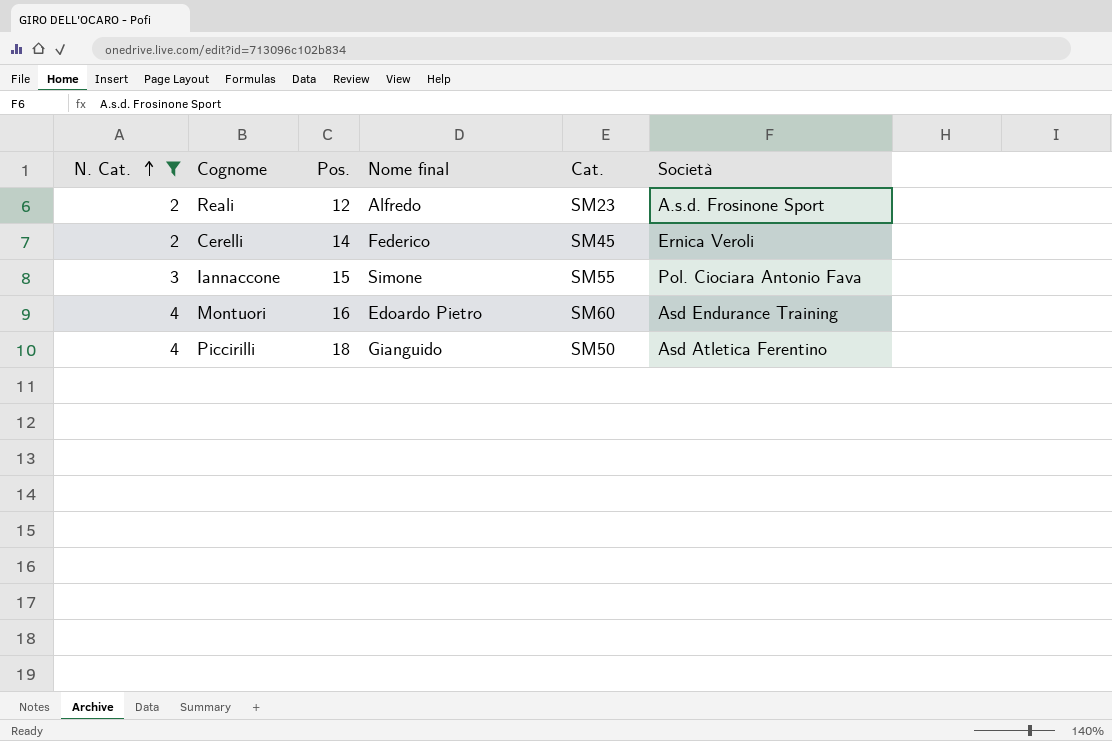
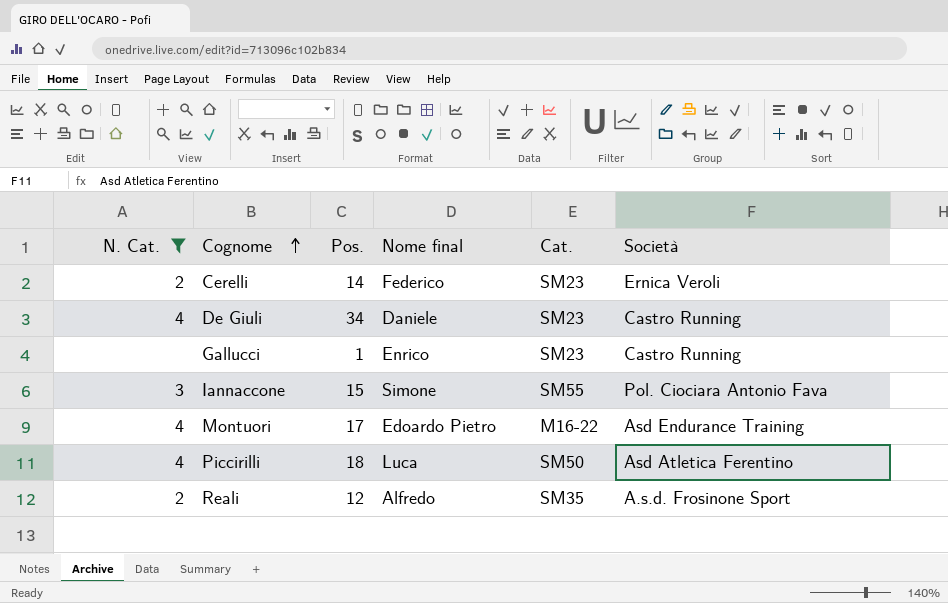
row order: N. Cat. ascending -> Cognome ascending
Cerelli | Cat.: SM45 -> SM23
row De Giuli: none -> 4 | 34 | Daniele | SM23 | Castro Running
row Gallucci: none -> none | 1 | Enrico | SM23 | Castro Running
Montuori | Pos.: 16 -> 17
Montuori | Cat.: SM60 -> M16-22
Piccirilli | Nome final: Gianguido -> Luca
Reali | Cat.: SM23 -> SM35

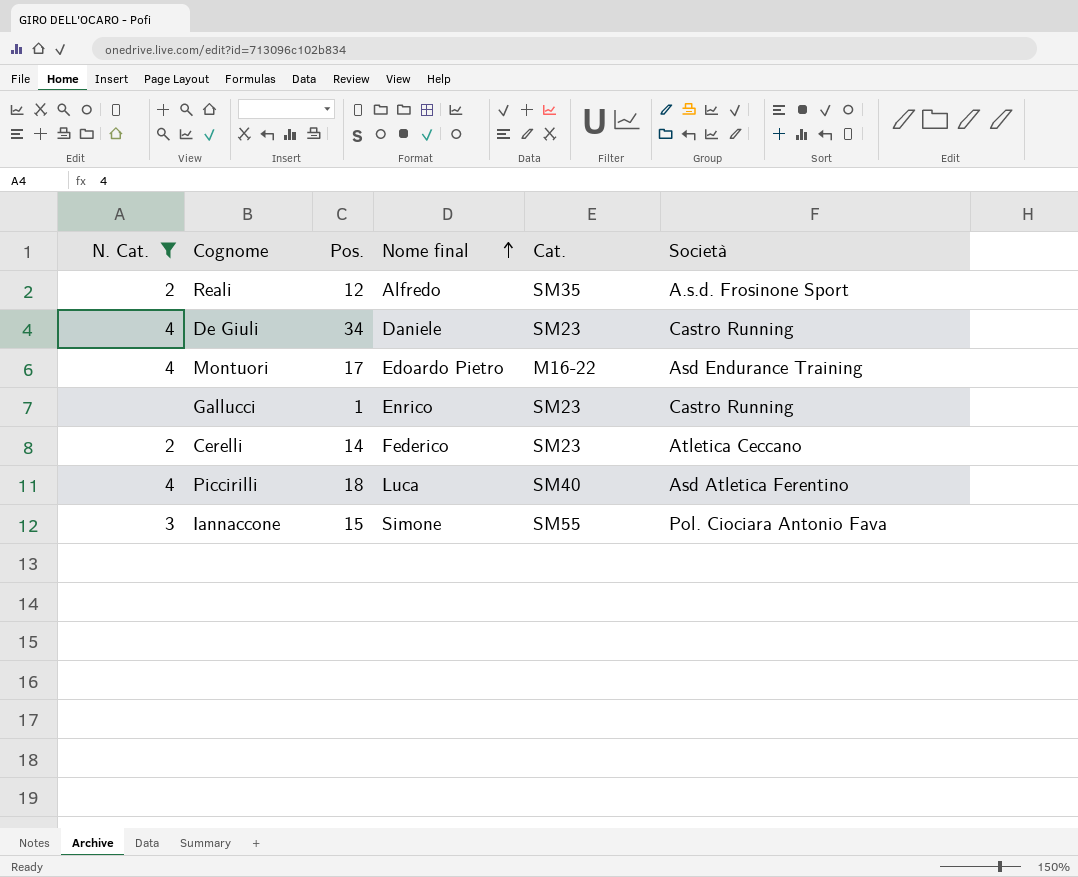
row order: Cognome ascending -> Nome final ascending
Cerelli | Società: Ernica Veroli -> Atletica Ceccano
Piccirilli | Cat.: SM50 -> SM40

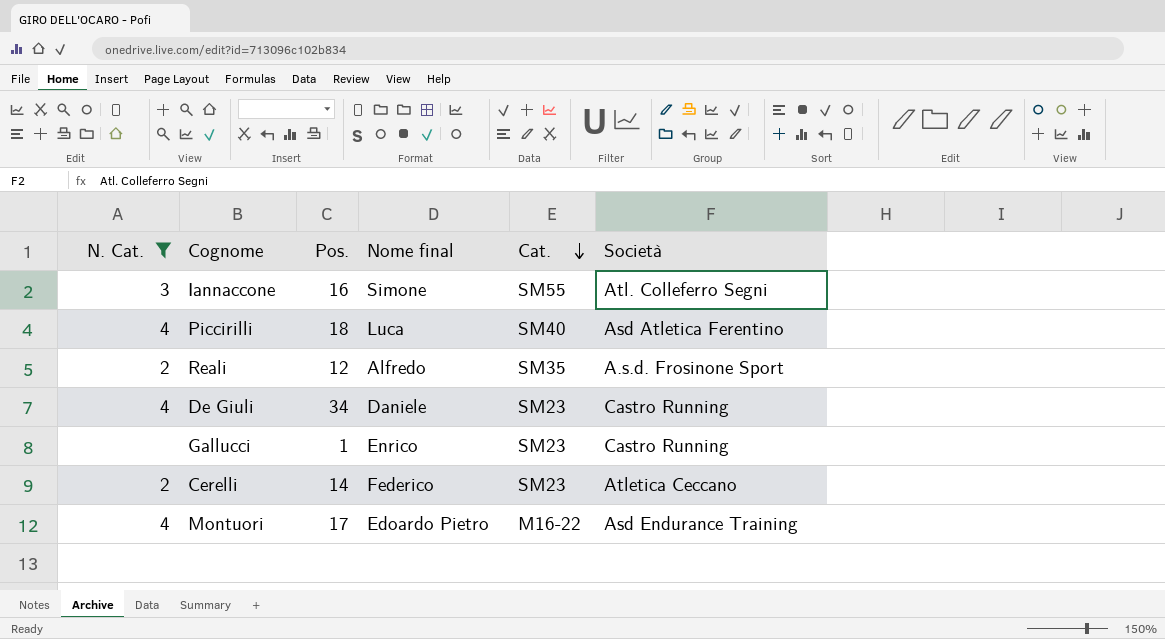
row order: Nome final ascending -> Cat. descending
Iannaccone | Pos.: 15 -> 16
Iannaccone | Società: Pol. Ciociara Antonio Fava -> Atl. Colleferro Segni

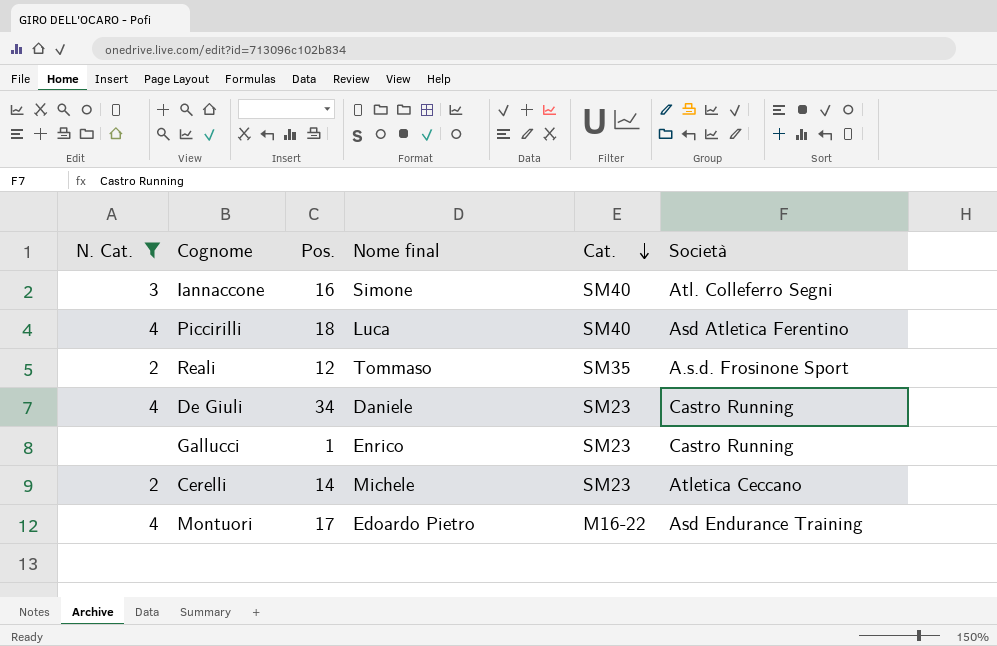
Iannaccone | Cat.: SM55 -> SM40
Reali | Nome final: Alfredo -> Tommaso
Cerelli | Nome final: Federico -> Michele

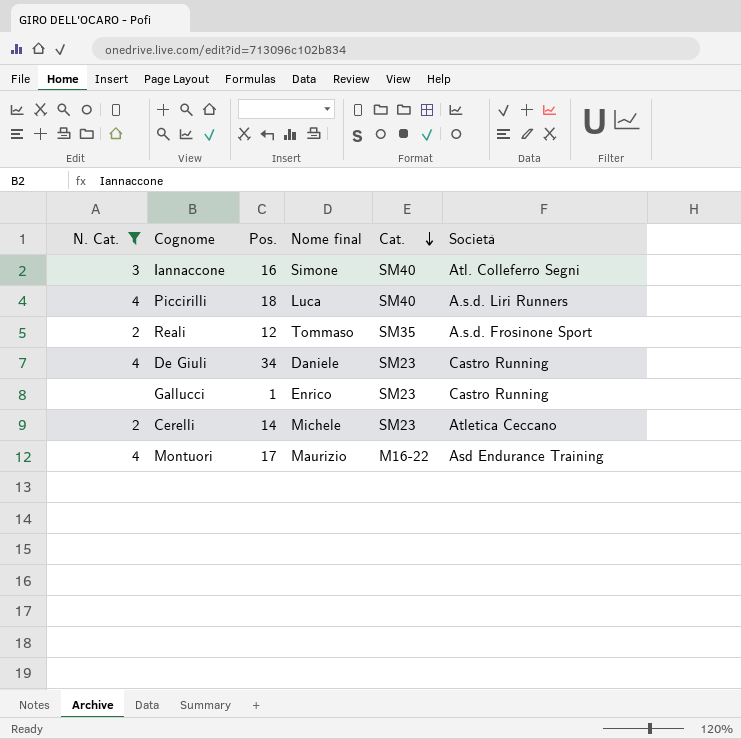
Piccirilli | Società: Asd Atletica Ferentino -> A.s.d. Liri Runners
Montuori | Nome final: Edoardo Pietro -> Maurizio

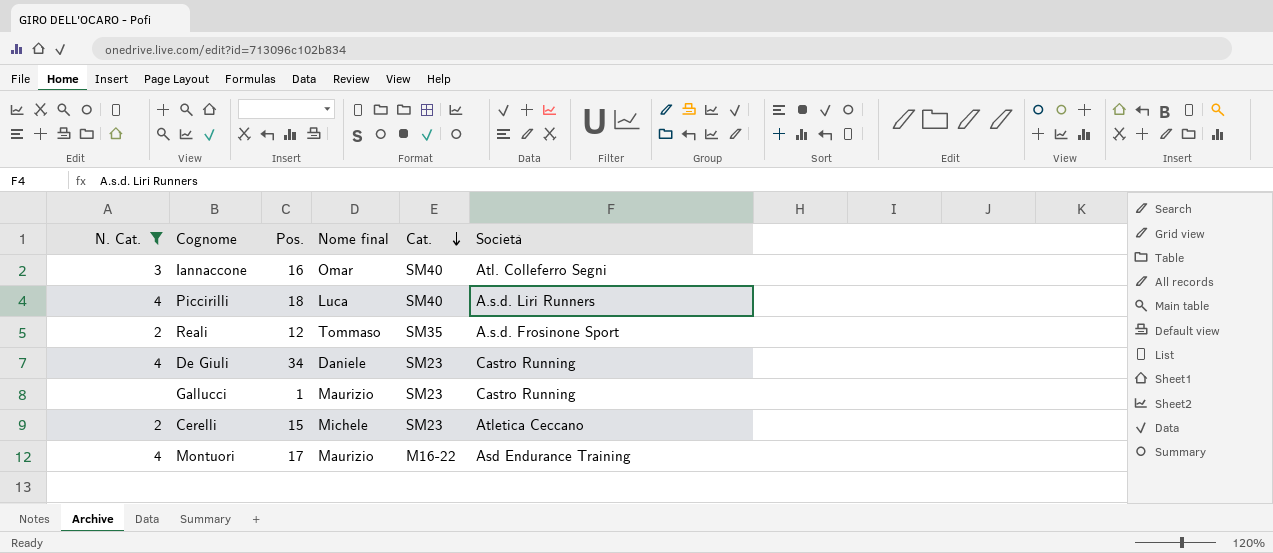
Iannaccone | Nome final: Simone -> Omar
Gallucci | Nome final: Enrico -> Maurizio
Cerelli | Pos.: 14 -> 15

